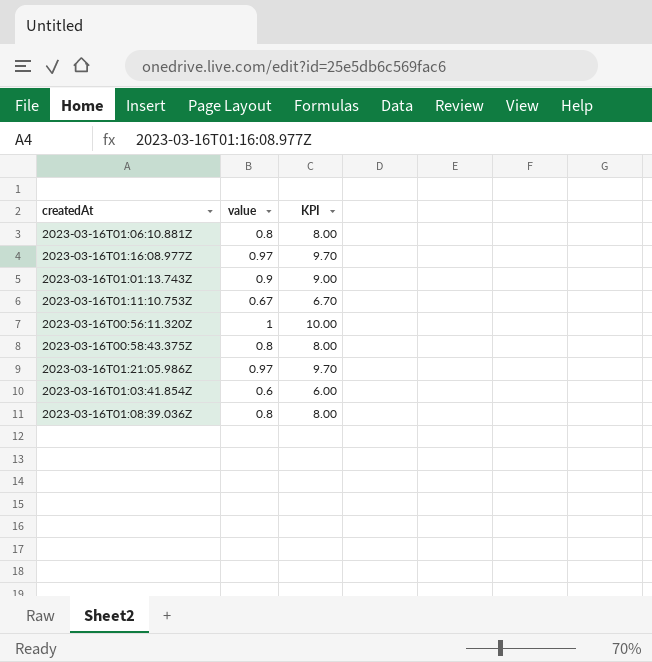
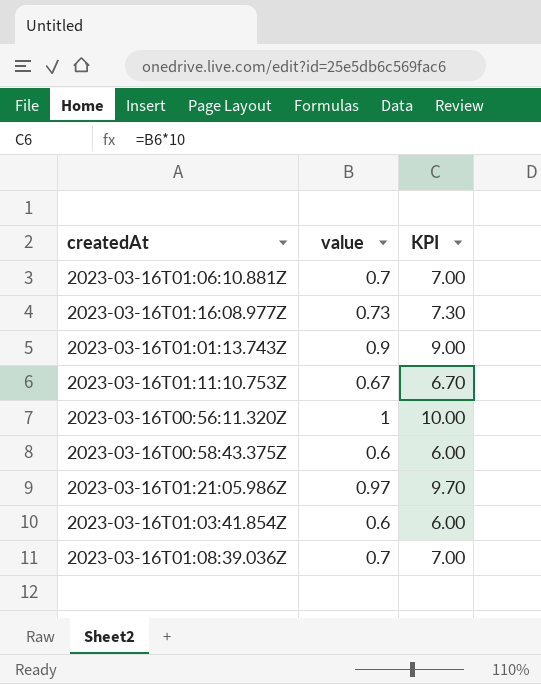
2023-03-16T01:06:10.881Z | value: 0.8 -> 0.7
2023-03-16T01:06:10.881Z | KPI: 8.00 -> 7.00
2023-03-16T01:16:08.977Z | value: 0.97 -> 0.73
2023-03-16T01:16:08.977Z | KPI: 9.70 -> 7.30
2023-03-16T00:58:43.375Z | value: 0.8 -> 0.6
2023-03-16T00:58:43.375Z | KPI: 8.00 -> 6.00
2023-03-16T01:08:39.036Z | value: 0.8 -> 0.7
2023-03-16T01:08:39.036Z | KPI: 8.00 -> 7.00

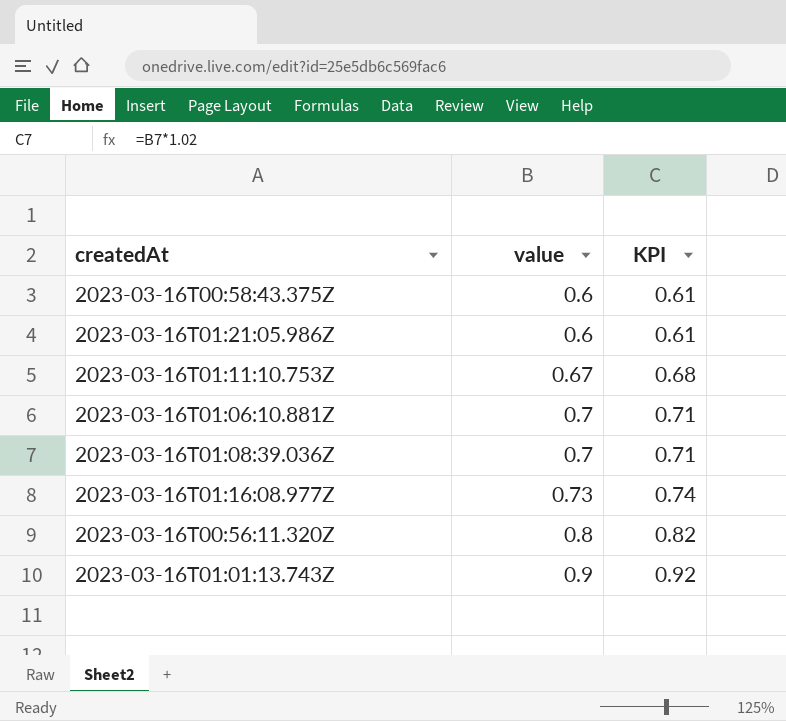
row order: none -> value ascending
column KPI | formula: [value] * 10 -> [value] * 1.02
row 2023-03-16T01:03:41.854Z: 0.6 | 6.00 -> none
2023-03-16T01:21:05.986Z | value: 0.97 -> 0.6
2023-03-16T00:56:11.320Z | value: 1 -> 0.8

